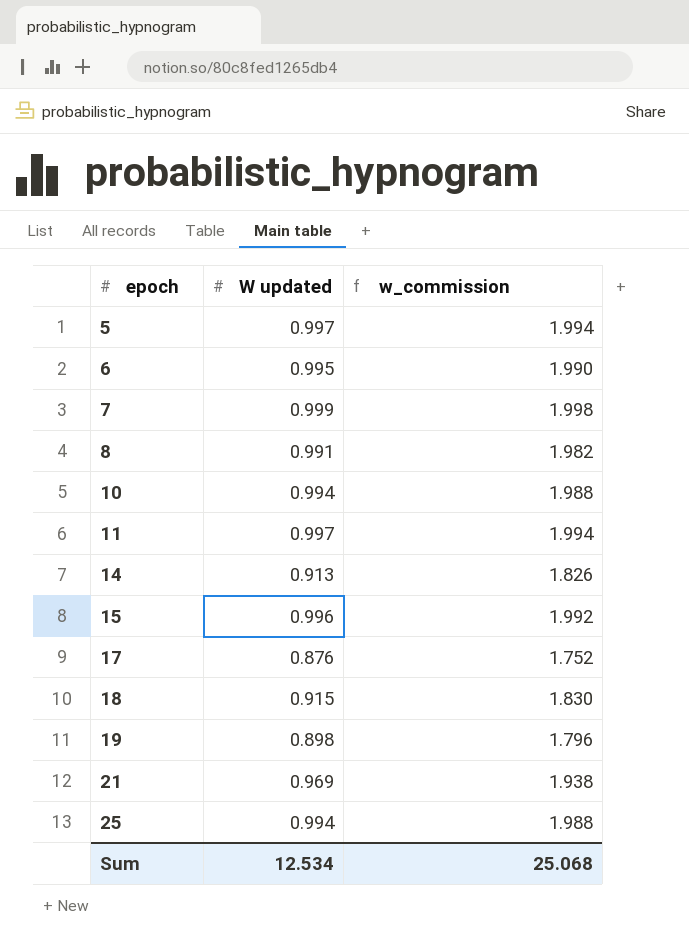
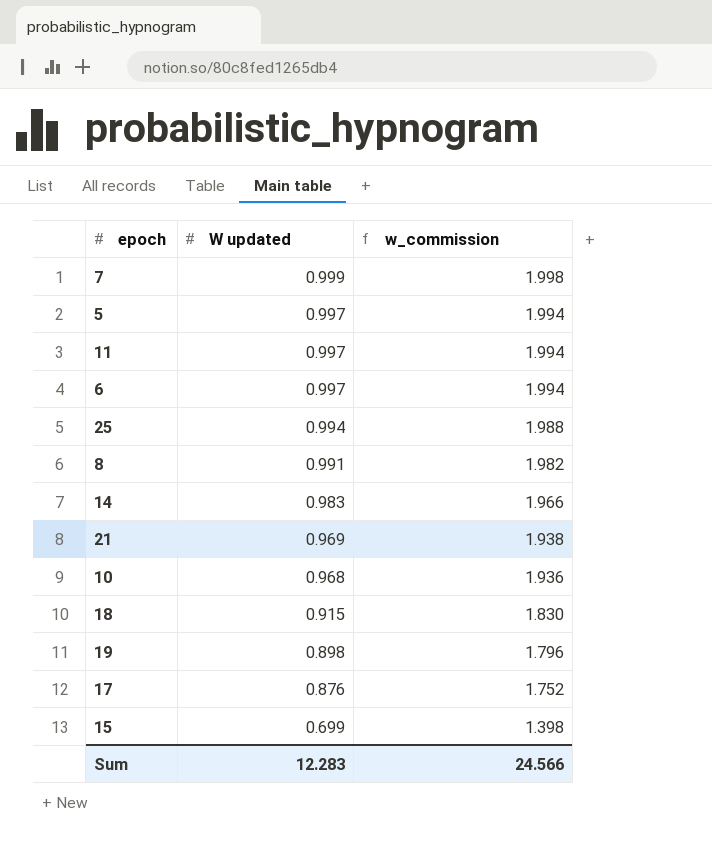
row order: epoch ascending -> W updated descending
6 | W updated: 0.995 -> 0.997
6 | w_commission: 1.990 -> 1.994
14 | W updated: 0.913 -> 0.983
14 | w_commission: 1.826 -> 1.966
10 | W updated: 0.994 -> 0.968
10 | w_commission: 1.988 -> 1.936
15 | W updated: 0.996 -> 0.699
15 | w_commission: 1.992 -> 1.398
Sum | W updated: 12.534 -> 12.283
Sum | w_commission: 25.068 -> 24.566

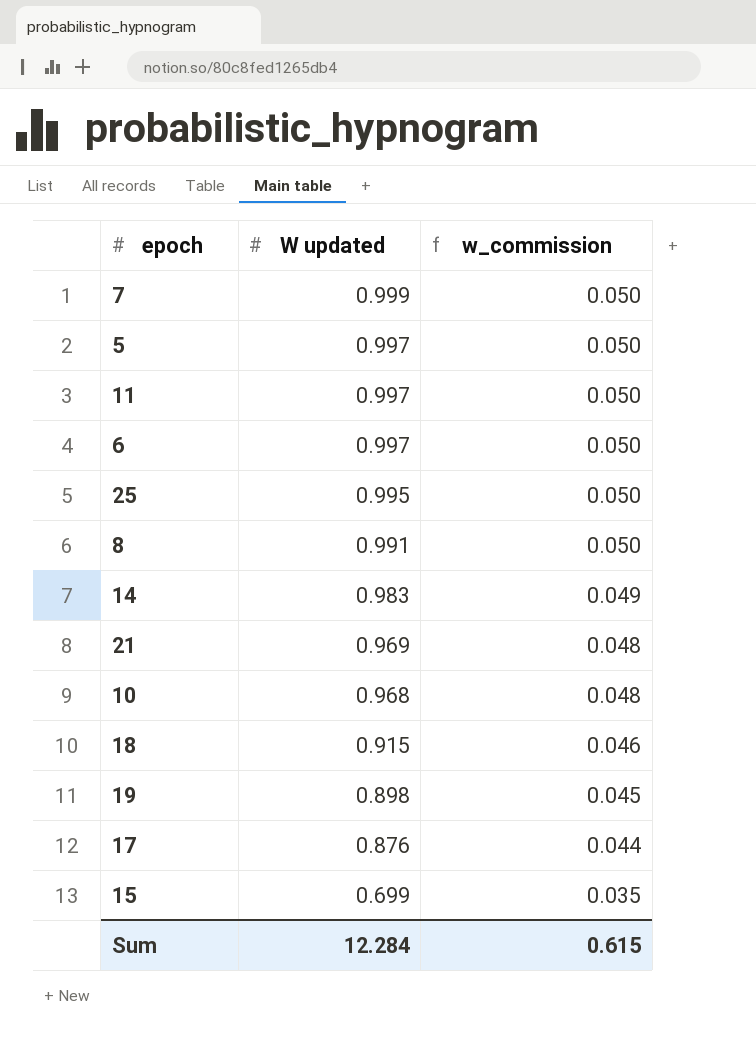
column w_commission | formula: [W updated] * 2 -> [W updated] * 0.05
25 | W updated: 0.994 -> 0.995
Sum | W updated: 12.283 -> 12.284
Sum | w_commission: 24.566 -> 0.615

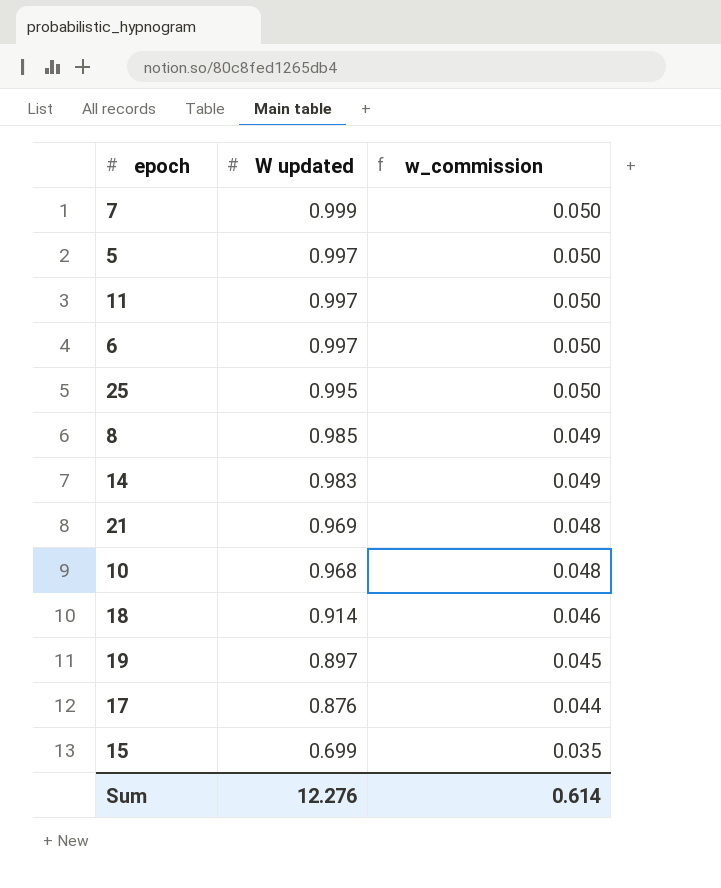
8 | W updated: 0.991 -> 0.985
8 | w_commission: 0.050 -> 0.049
18 | W updated: 0.915 -> 0.914
19 | W updated: 0.898 -> 0.897
Sum | W updated: 12.284 -> 12.276
Sum | w_commission: 0.615 -> 0.614

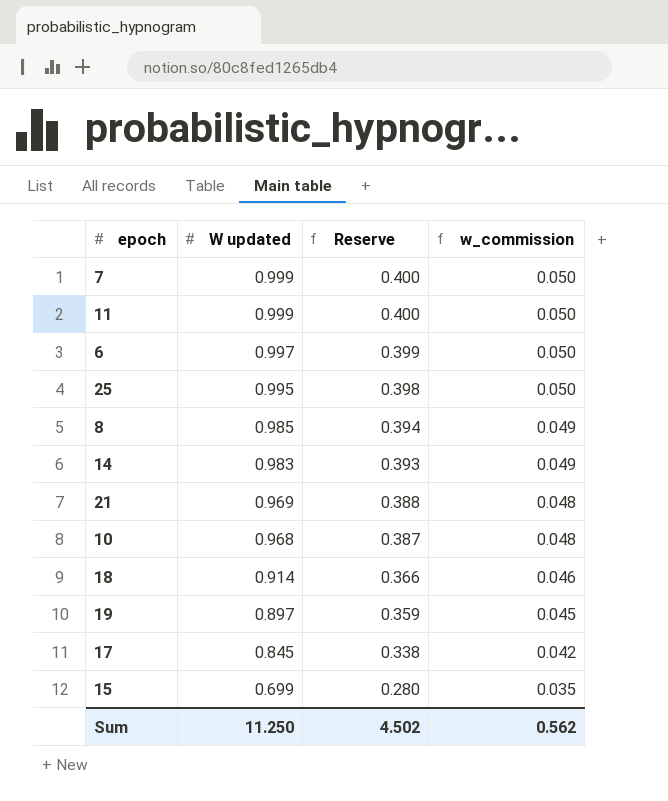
column Reserve | formula: none -> [W updated] * 0.4
row 5: 0.997 | 0.050 -> none
11 | W updated: 0.997 -> 0.999
17 | W updated: 0.876 -> 0.845
17 | w_commission: 0.044 -> 0.042
Sum | W updated: 12.276 -> 11.250
Sum | w_commission: 0.614 -> 0.562

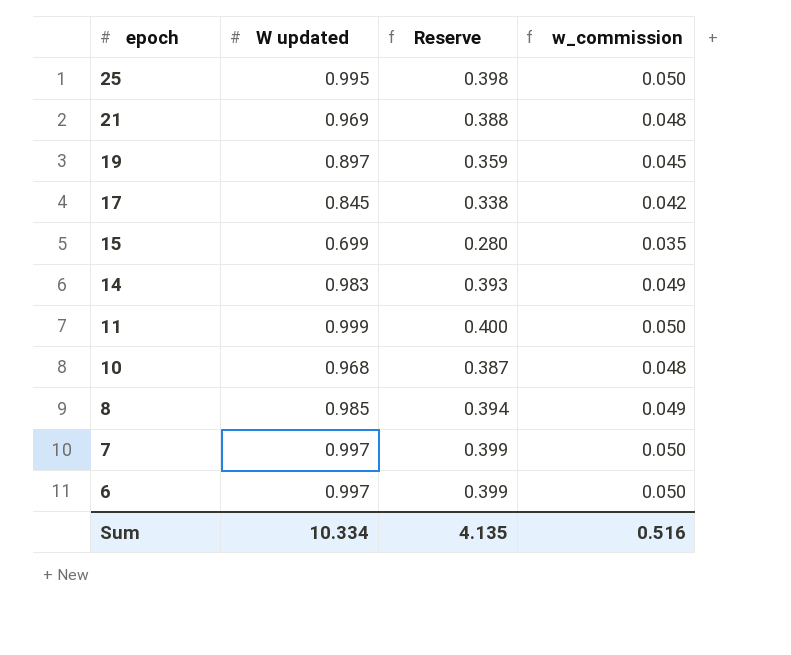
row order: W updated descending -> epoch descending
row 18: 0.914 | 0.366 | 0.046 -> none
7 | W updated: 0.999 -> 0.997
7 | Reserve: 0.400 -> 0.399
Sum | W updated: 11.250 -> 10.334
Sum | Reserve: 4.502 -> 4.135
Sum | w_commission: 0.562 -> 0.516

